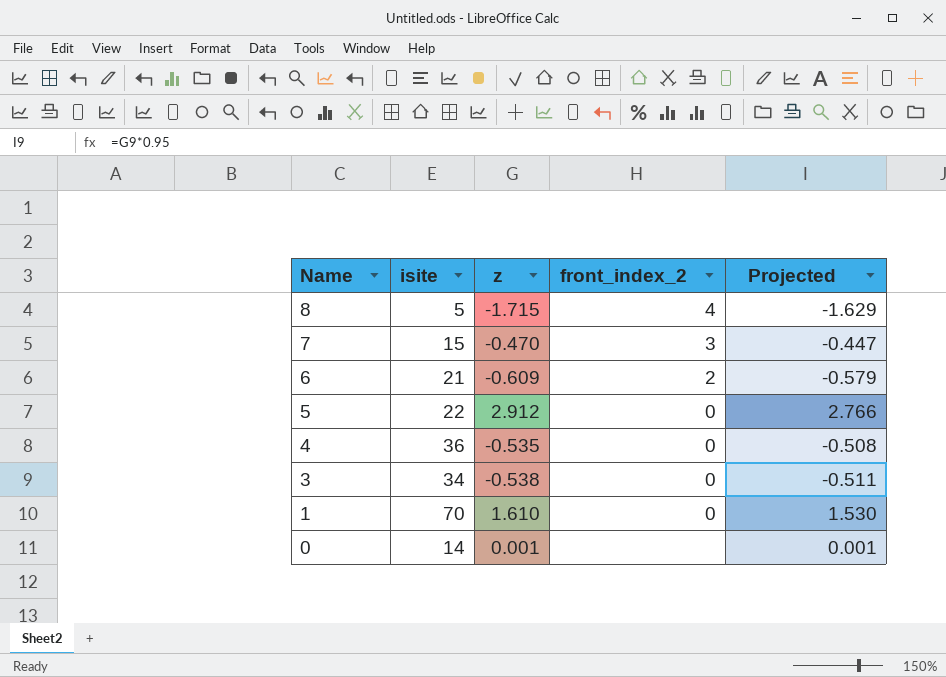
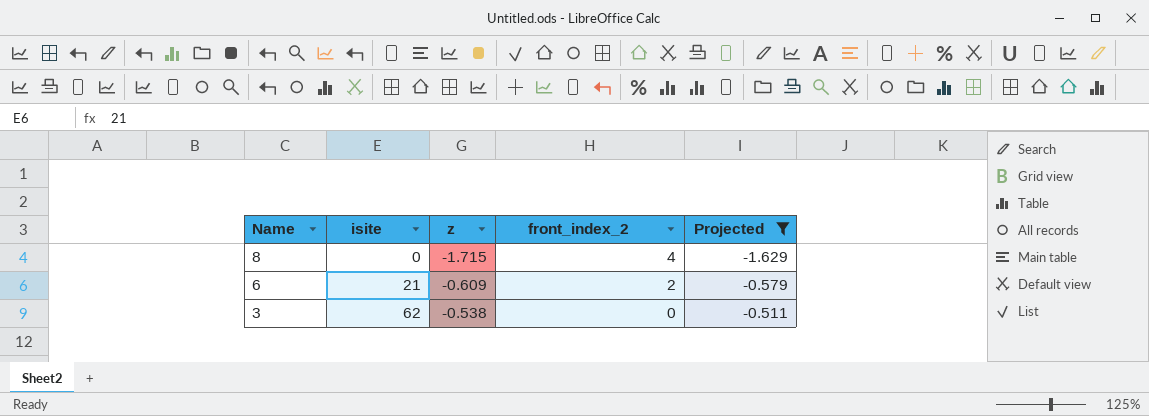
filter: none -> Projected <= -0.511
8 | isite: 5 -> 0
3 | isite: 34 -> 62

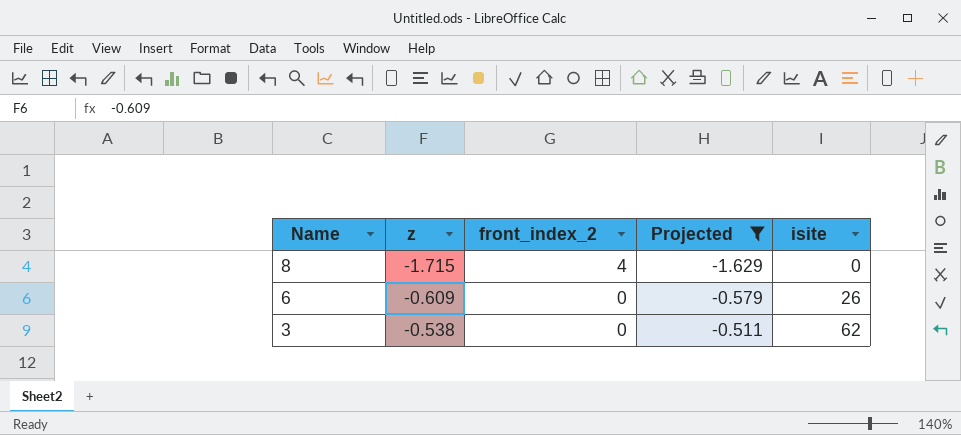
column isite | position: 2 -> 5
6 | front_index_2: 2 -> 0
6 | isite: 21 -> 26

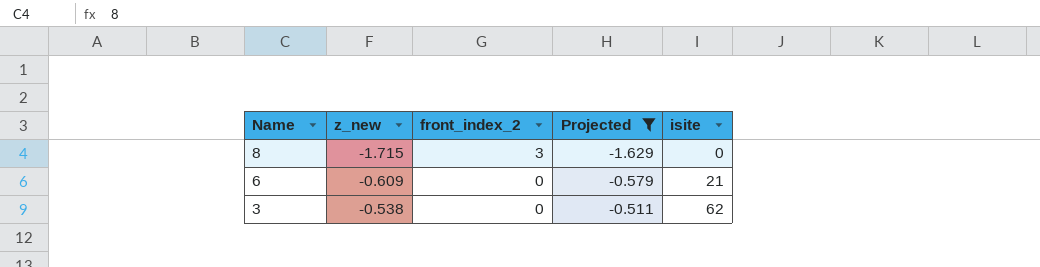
column name: z -> z_new
8 | front_index_2: 4 -> 3
6 | isite: 26 -> 21

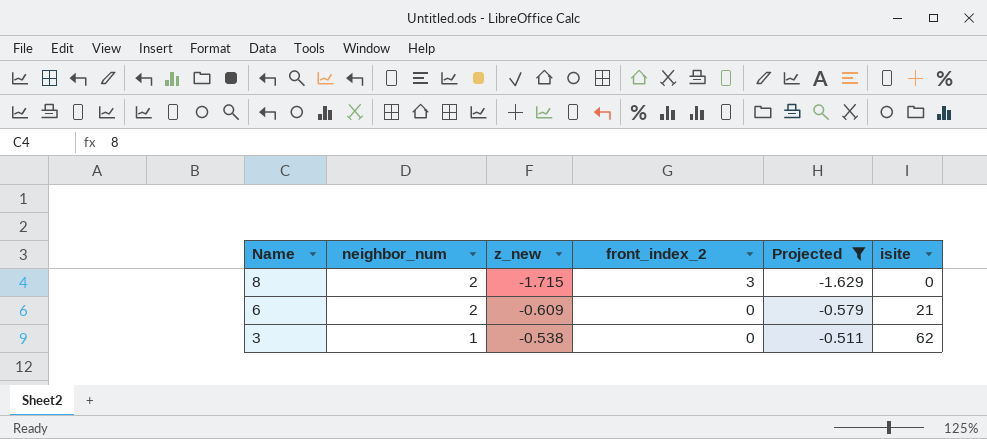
column neighbor_num | position: none -> 2

